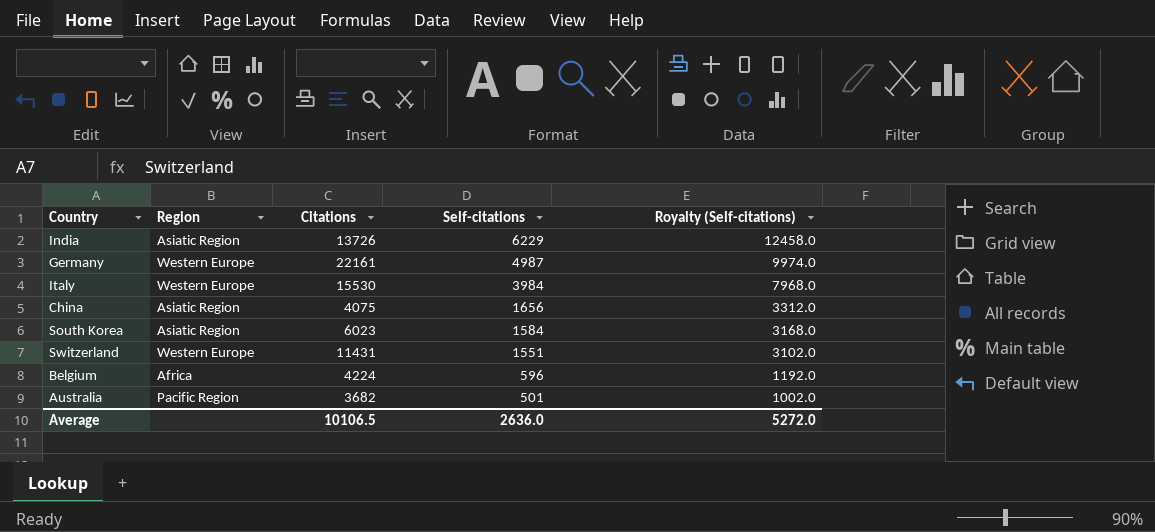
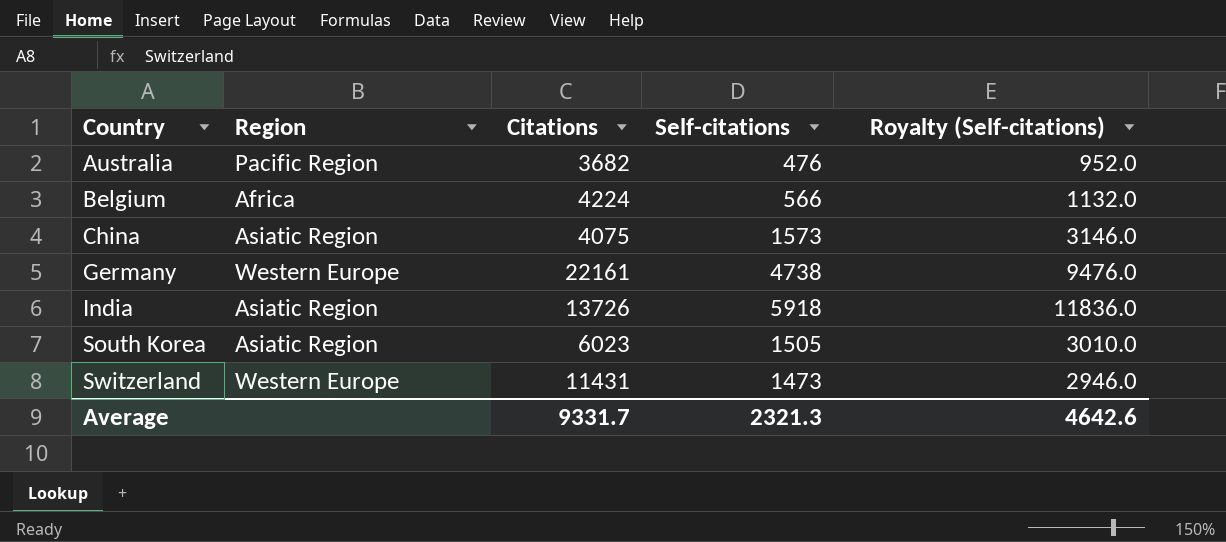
row order: Self-citations descending -> Country ascending
row Italy: Western Europe | 15530 | 3984 | 7968.0 -> none
Australia | Self-citations: 501 -> 476
Australia | Royalty (Self-citations): 1002.0 -> 952.0
Belgium | Self-citations: 596 -> 566
Belgium | Royalty (Self-citations): 1192.0 -> 1132.0
China | Self-citations: 1656 -> 1573
China | Royalty (Self-citations): 3312.0 -> 3146.0
Germany | Self-citations: 4987 -> 4738
Germany | Royalty (Self-citations): 9974.0 -> 9476.0
India | Self-citations: 6229 -> 5918
India | Royalty (Self-citations): 12458.0 -> 11836.0
South Korea | Self-citations: 1584 -> 1505
South Korea | Royalty (Self-citations): 3168.0 -> 3010.0
Switzerland | Self-citations: 1551 -> 1473
Switzerland | Royalty (Self-citations): 3102.0 -> 2946.0
Average | Citations: 10106.5 -> 9331.7
Average | Self-citations: 2636.0 -> 2321.3
Average | Royalty (Self-citations): 5272.0 -> 4642.6

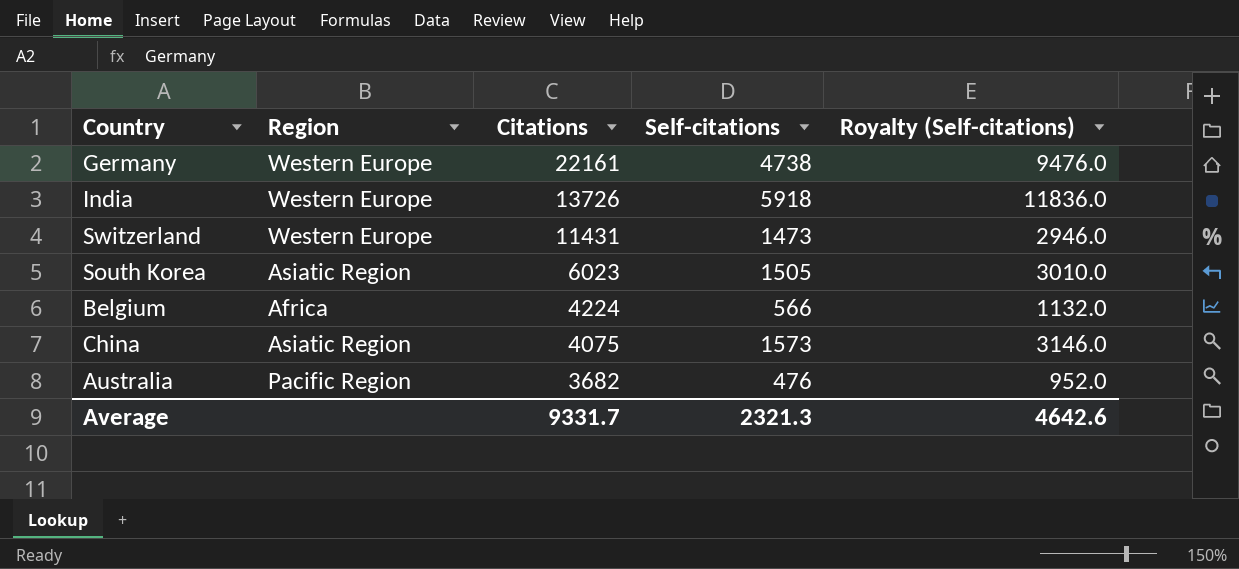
row order: Country ascending -> Citations descending
India | Region: Asiatic Region -> Western Europe

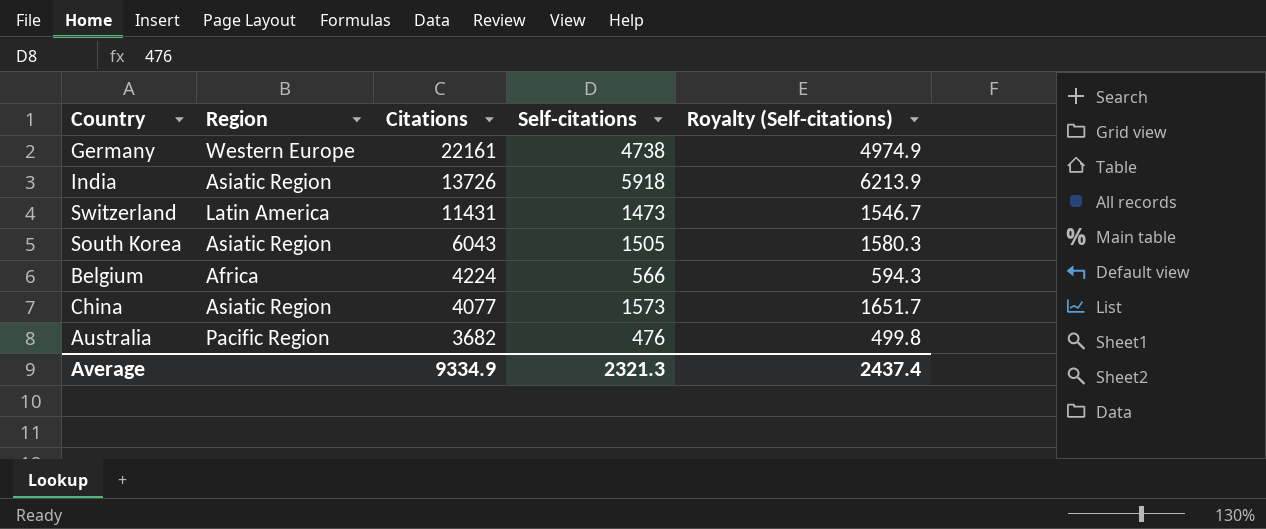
column Royalty (Self-citations) | formula: [Self-citations] * 2 -> [Self-citations] * 1.05
India | Region: Western Europe -> Asiatic Region
Switzerland | Region: Western Europe -> Latin America
South Korea | Citations: 6023 -> 6043
China | Citations: 4075 -> 4077
Average | Citations: 9331.7 -> 9334.9
Average | Royalty (Self-citations): 4642.6 -> 2437.4

